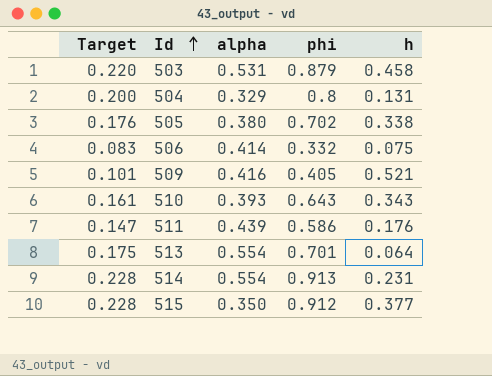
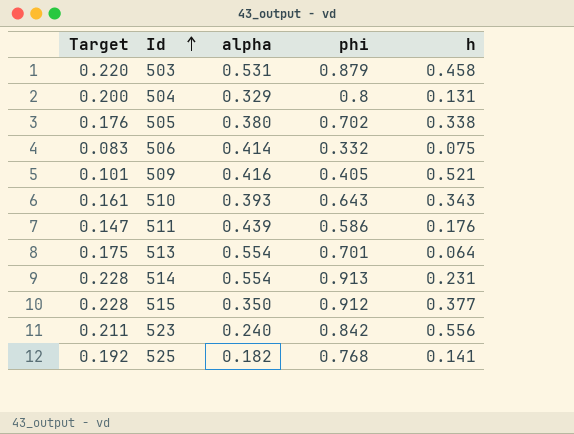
row 523: none -> 0.211 | 0.240 | 0.842 | 0.556
row 525: none -> 0.192 | 0.182 | 0.768 | 0.141

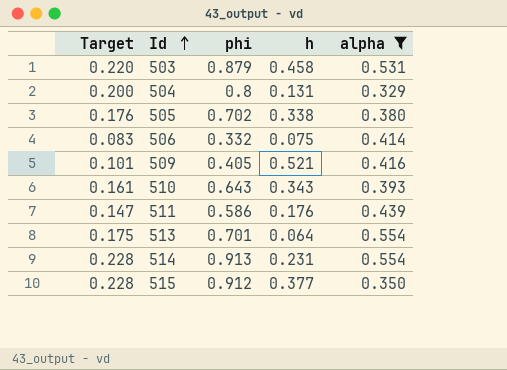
filter: none -> alpha >= 0.329
column alpha | position: 3 -> 5

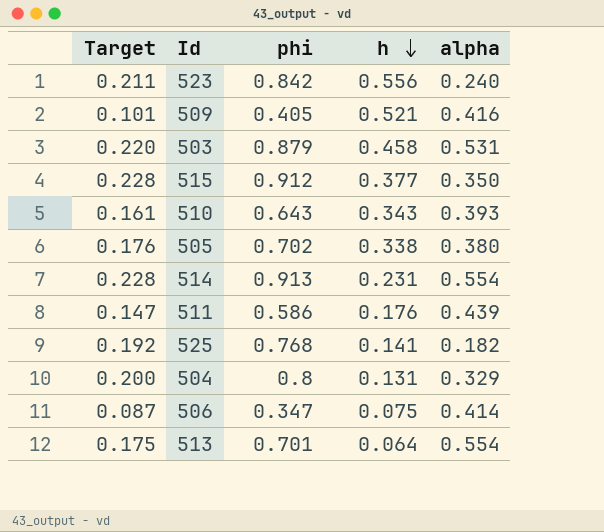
filter: alpha >= 0.329 -> none
row order: Id ascending -> h descending
506 | Target: 0.083 -> 0.087
506 | phi: 0.332 -> 0.347

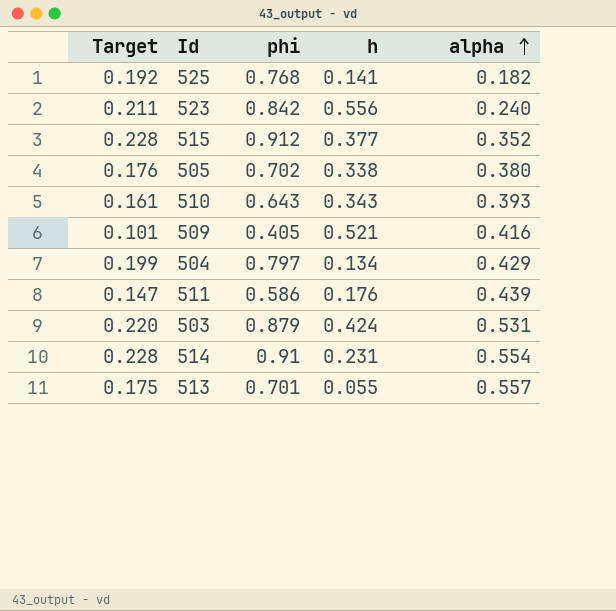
row order: h descending -> alpha ascending
row 506: 0.087 | 0.347 | 0.075 | 0.414 -> none
515 | alpha: 0.350 -> 0.352
504 | Target: 0.200 -> 0.199
504 | phi: 0.8 -> 0.797
504 | h: 0.131 -> 0.134
504 | alpha: 0.329 -> 0.429
503 | h: 0.458 -> 0.424
514 | phi: 0.913 -> 0.91
513 | h: 0.064 -> 0.055
513 | alpha: 0.554 -> 0.557

